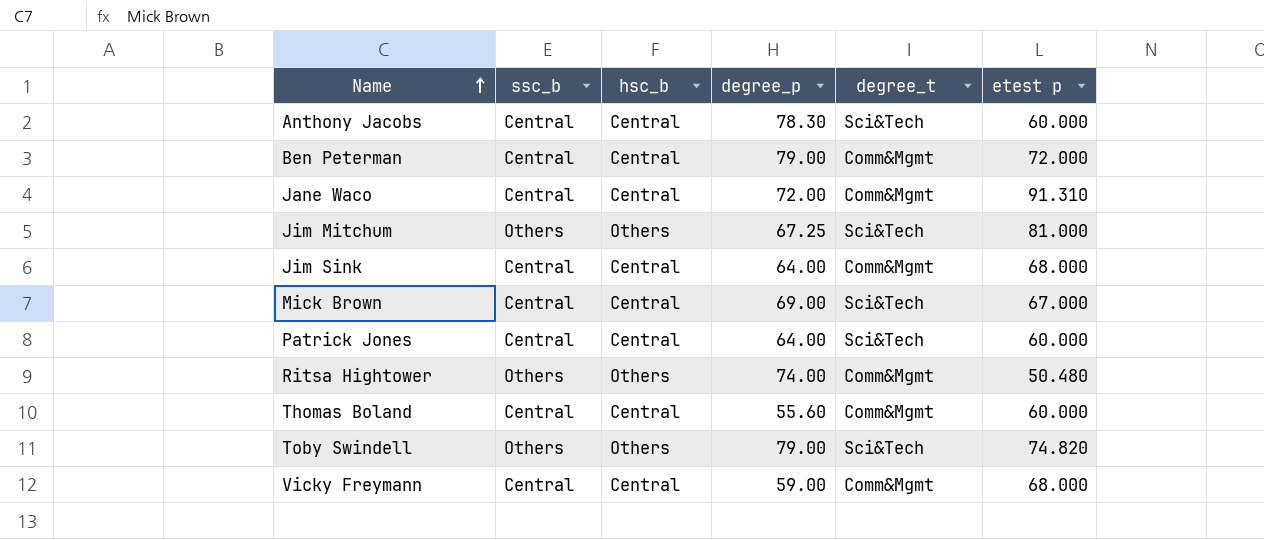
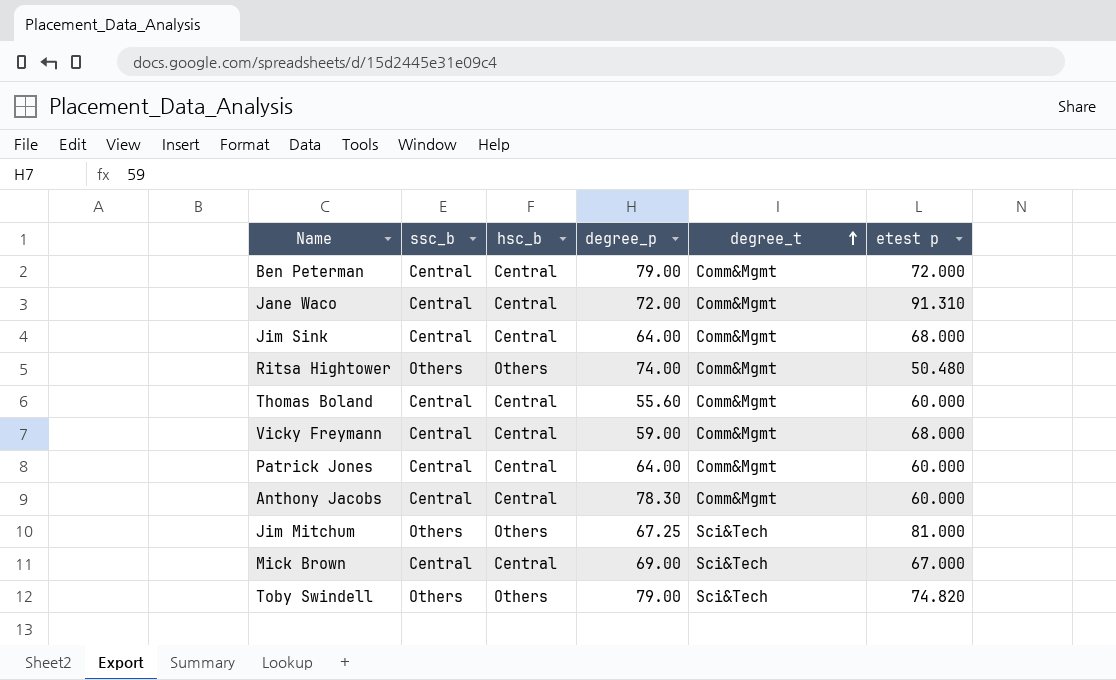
row order: Name ascending -> degree_t ascending
Patrick Jones | degree_t: Sci&Tech -> Comm&Mgmt
Anthony Jacobs | degree_t: Sci&Tech -> Comm&Mgmt

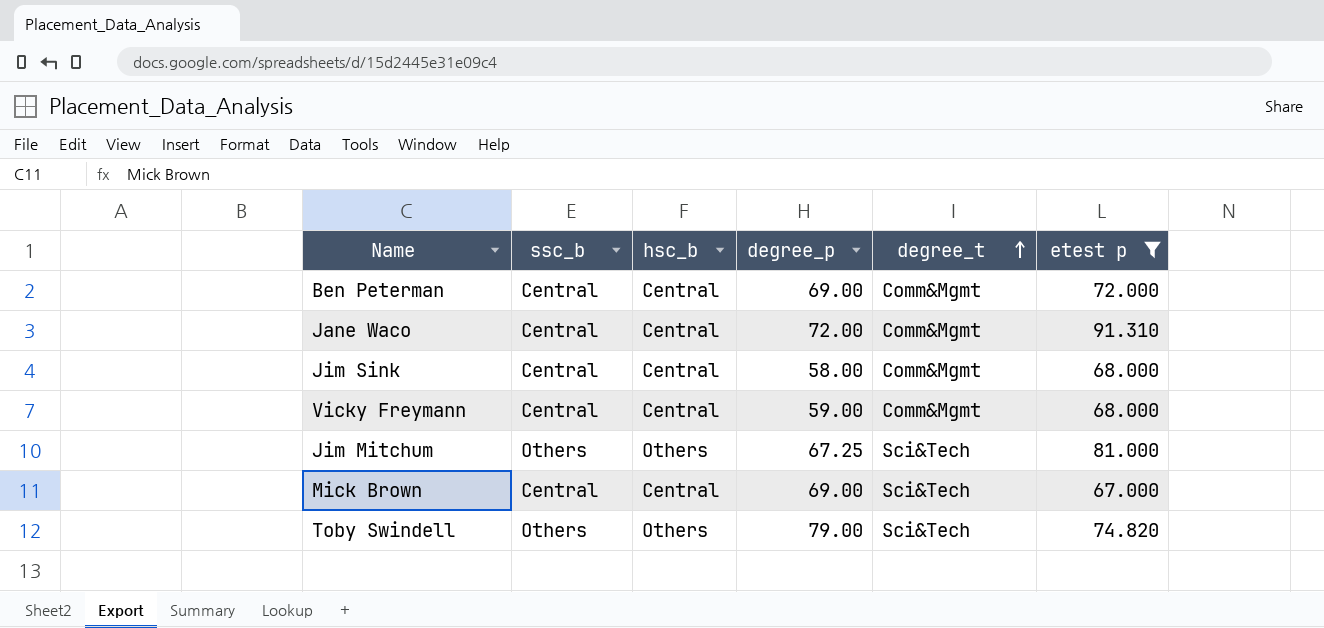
filter: none -> etest p >= 67.000
Ben Peterman | degree_p: 79.00 -> 69.00
Jim Sink | degree_p: 64.00 -> 58.00

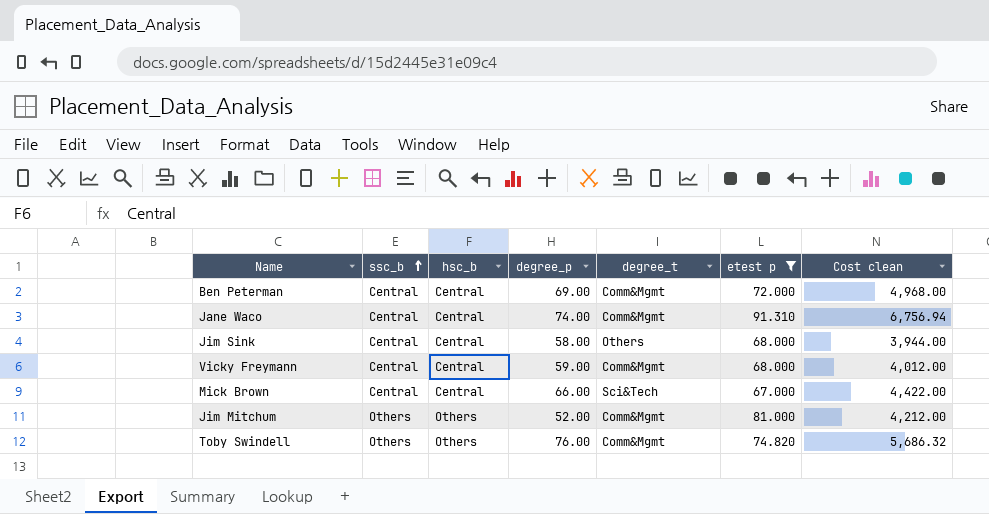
row order: degree_t ascending -> ssc_b ascending
column Cost clean | formula: none -> [degree_p] * [etest p]
Jane Waco | degree_p: 72.00 -> 74.00
Jim Sink | degree_t: Comm&Mgmt -> Others
Mick Brown | degree_p: 69.00 -> 66.00
Jim Mitchum | degree_p: 67.25 -> 52.00
Jim Mitchum | degree_t: Sci&Tech -> Comm&Mgmt
Toby Swindell | degree_p: 79.00 -> 76.00
Toby Swindell | degree_t: Sci&Tech -> Comm&Mgmt

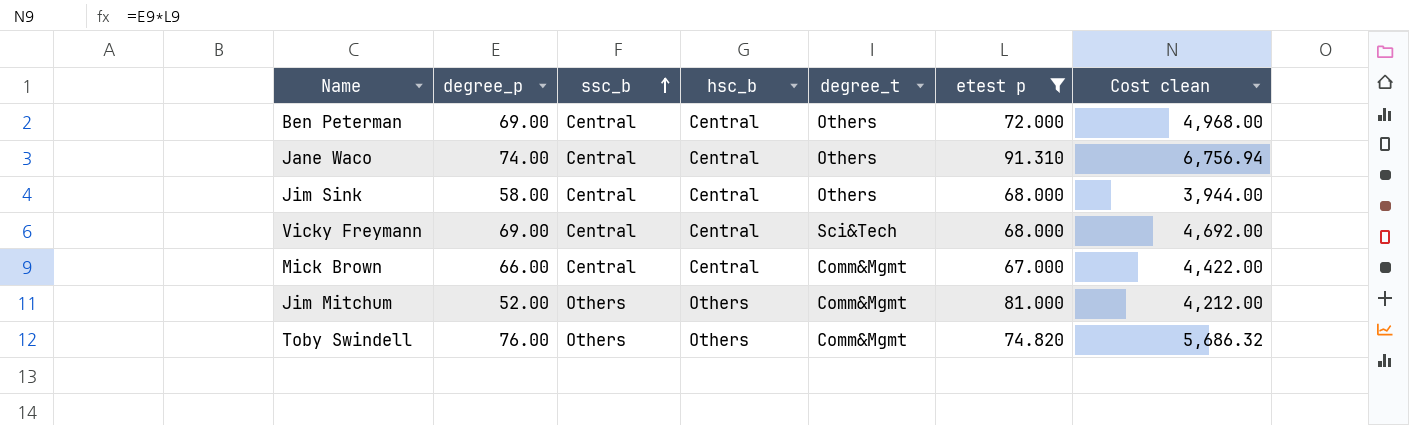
column degree_p | position: 4 -> 2
Ben Peterman | degree_t: Comm&Mgmt -> Others
Jane Waco | degree_t: Comm&Mgmt -> Others
Vicky Freymann | degree_p: 59.00 -> 69.00
Vicky Freymann | degree_t: Comm&Mgmt -> Sci&Tech
Vicky Freymann | Cost clean: 4,012.00 -> 4,692.00
Mick Brown | degree_t: Sci&Tech -> Comm&Mgmt

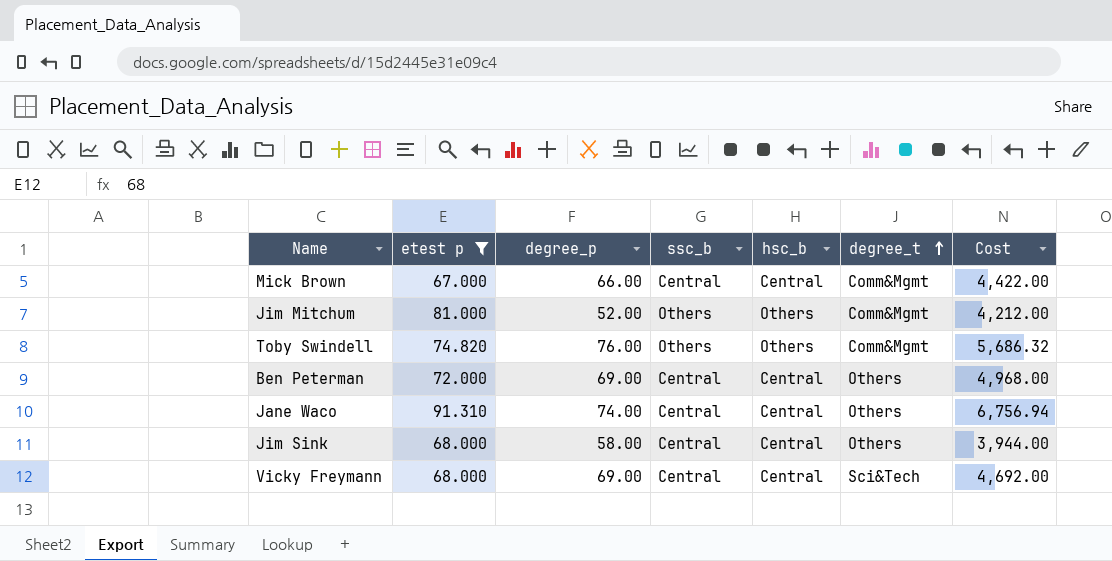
row order: ssc_b ascending -> degree_t ascending
column etest p | position: 6 -> 2
column name: Cost clean -> Cost

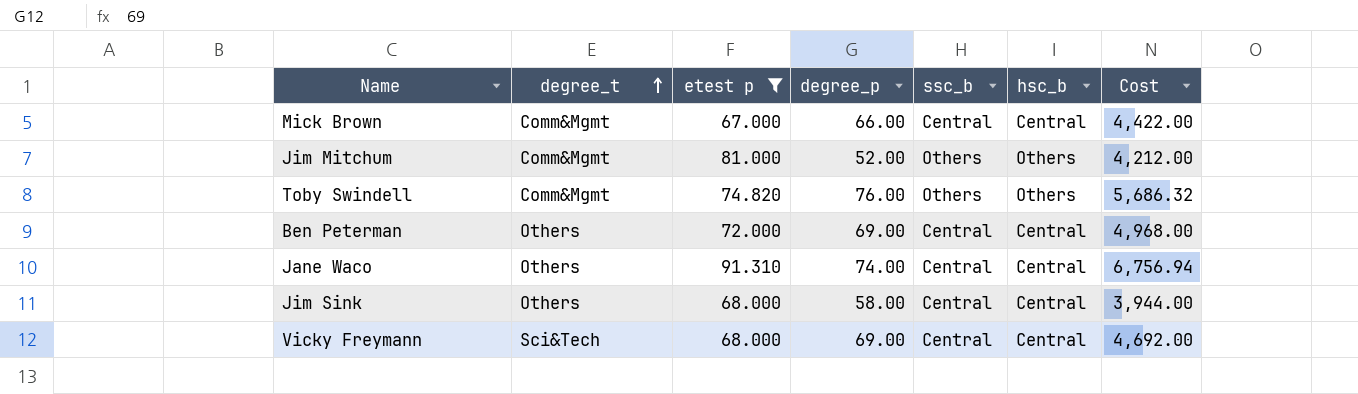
column degree_t | position: 6 -> 2

